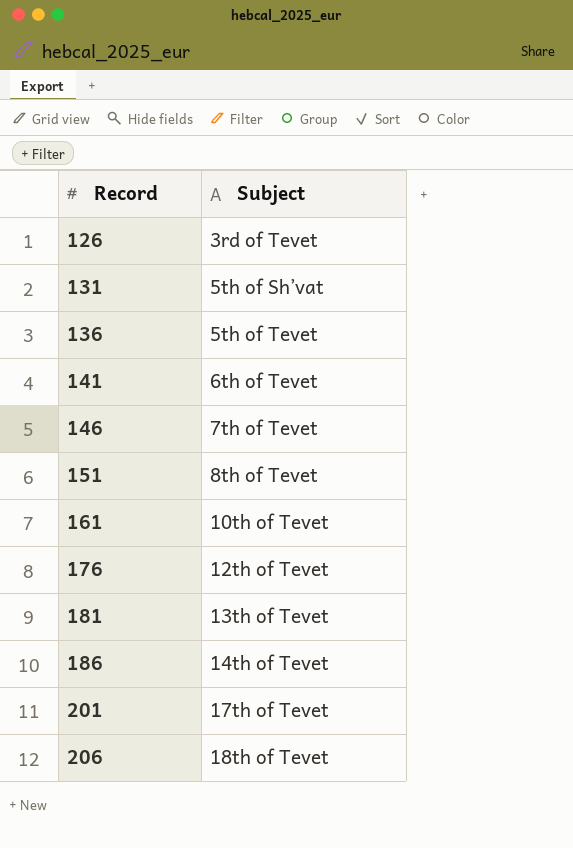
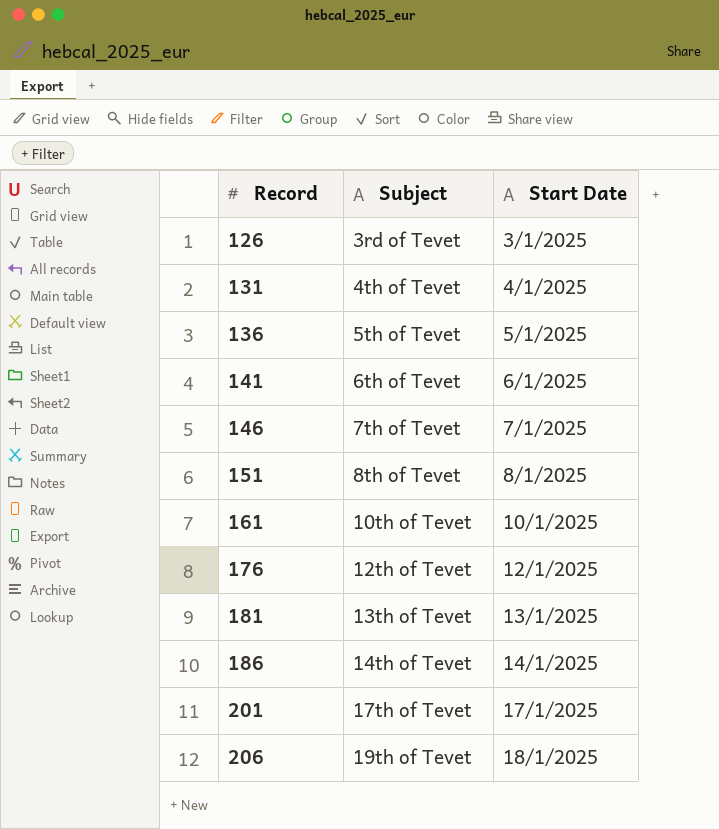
column Start Date | position: none -> 3
131 | Subject: 5th of Sh’vat -> 4th of Tevet
206 | Subject: 18th of Tevet -> 19th of Tevet

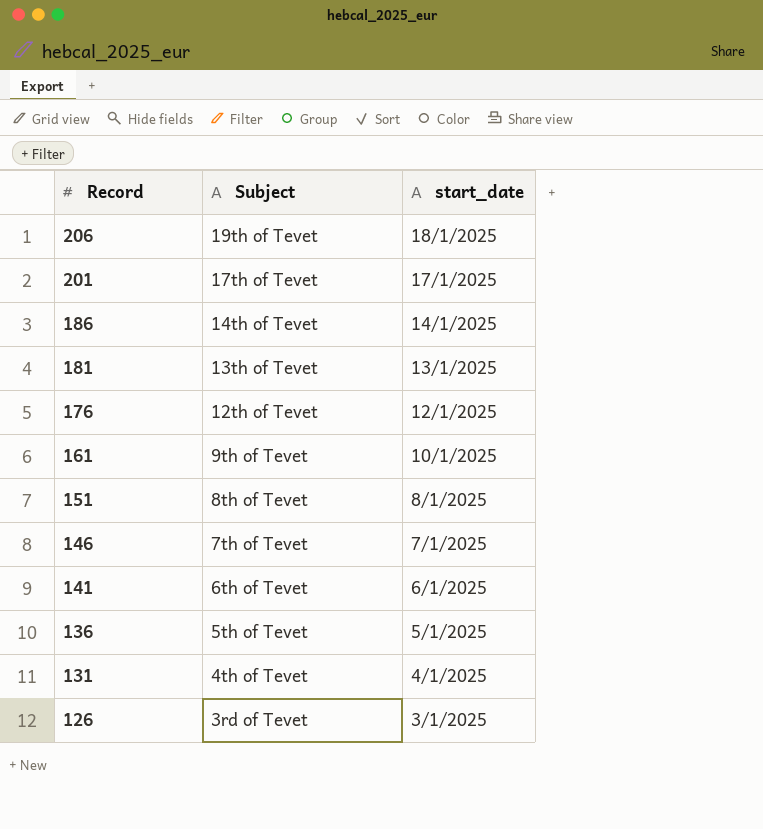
row order: Record ascending -> Record descending
column name: Start Date -> start_date
161 | Subject: 10th of Tevet -> 9th of Tevet

